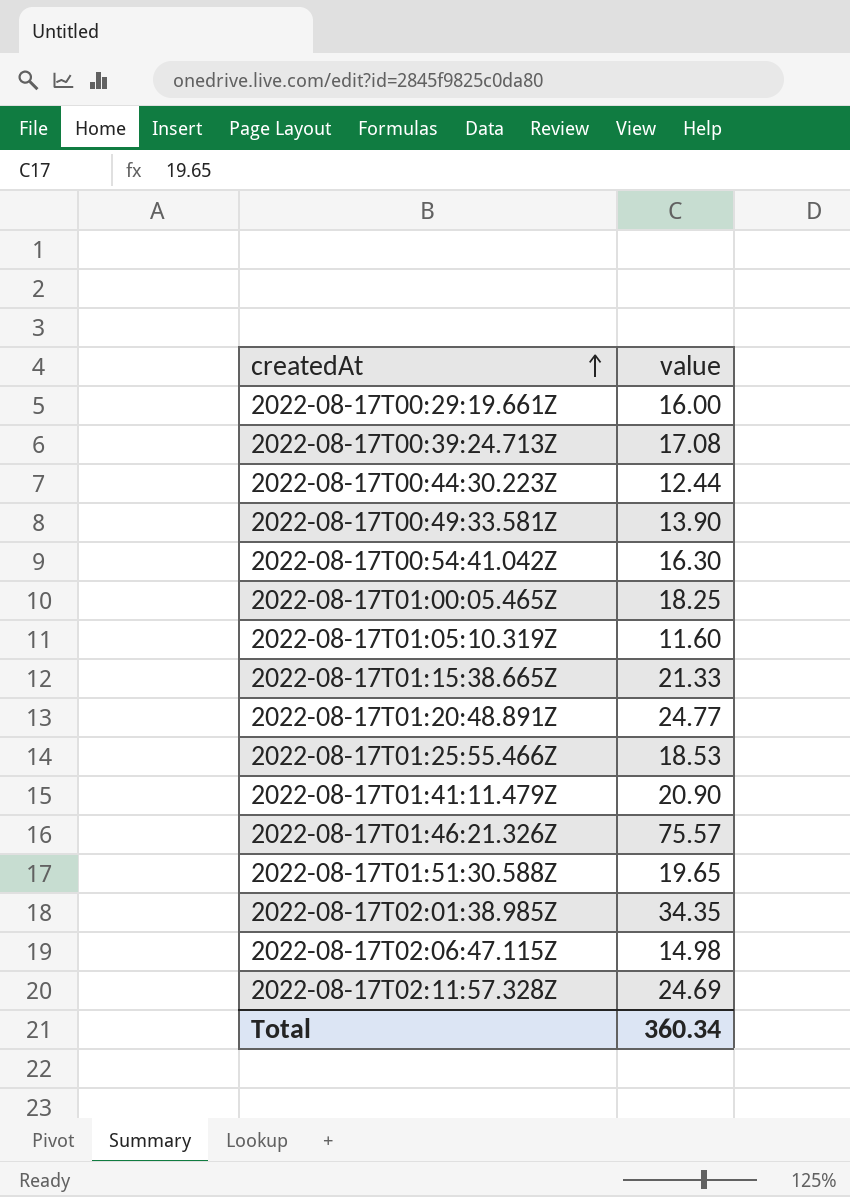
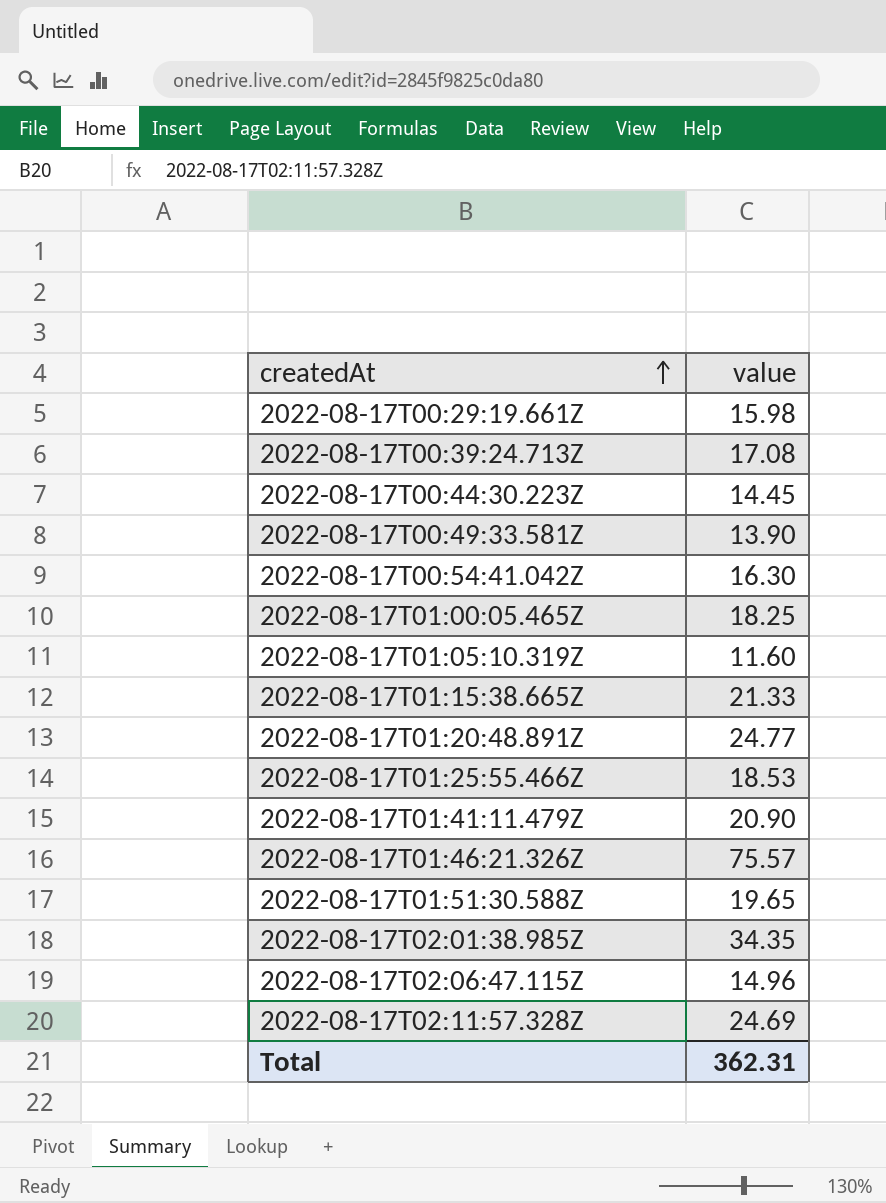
2022-08-17T00:29:19.661Z | value: 16.00 -> 15.98
2022-08-17T00:44:30.223Z | value: 12.44 -> 14.45
2022-08-17T02:06:47.115Z | value: 14.98 -> 14.96
Total | value: 360.34 -> 362.31

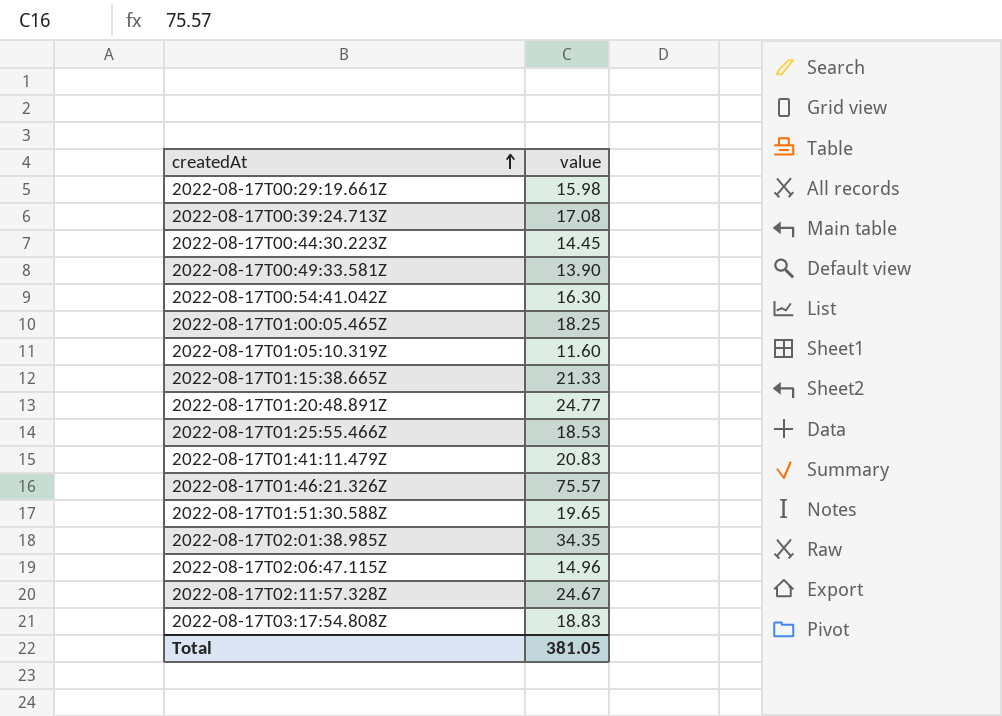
2022-08-17T01:41:11.479Z | value: 20.90 -> 20.83
2022-08-17T02:11:57.328Z | value: 24.69 -> 24.67
row 2022-08-17T03:17:54.808Z: none -> 18.83
Total | value: 362.31 -> 381.05

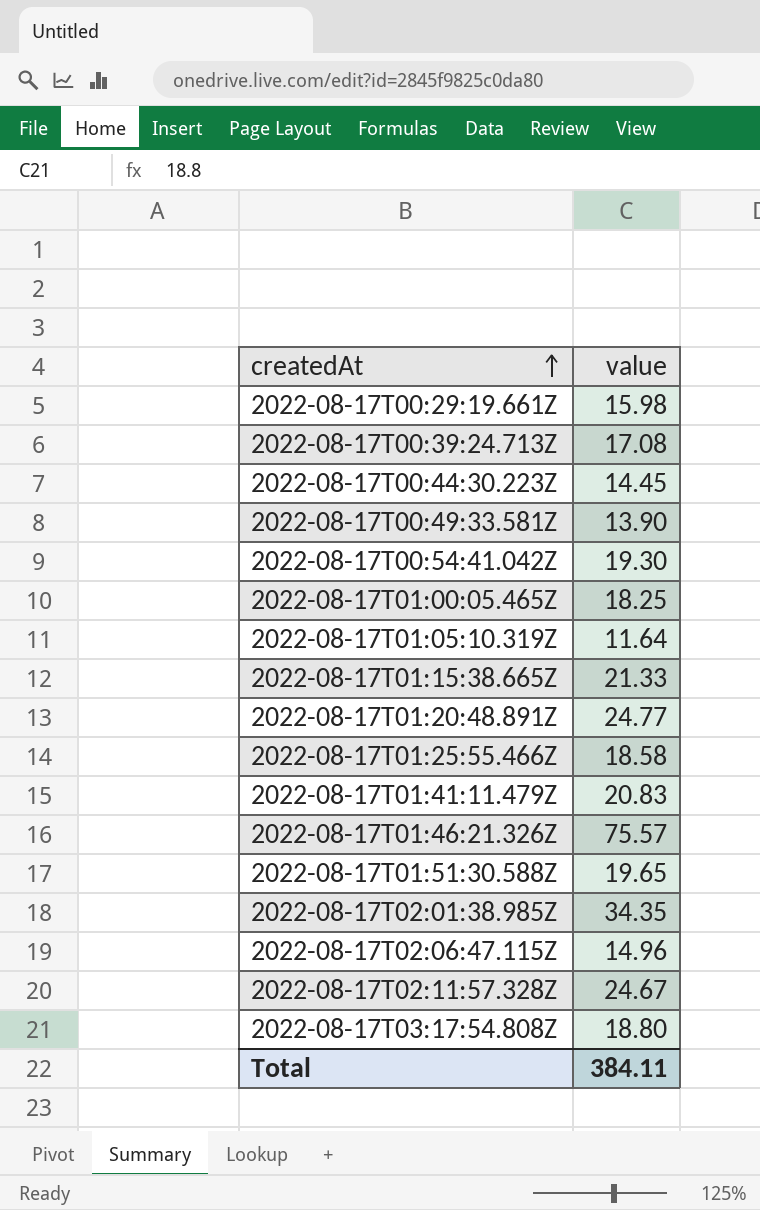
2022-08-17T00:54:41.042Z | value: 16.30 -> 19.30
2022-08-17T01:05:10.319Z | value: 11.60 -> 11.64
2022-08-17T01:25:55.466Z | value: 18.53 -> 18.58
2022-08-17T03:17:54.808Z | value: 18.83 -> 18.80
Total | value: 381.05 -> 384.11

